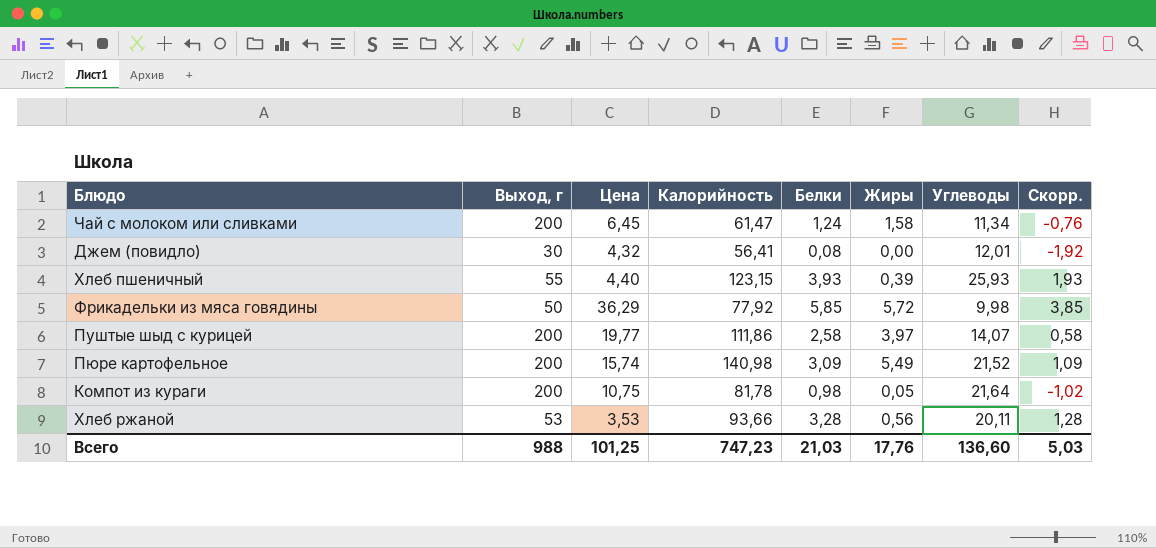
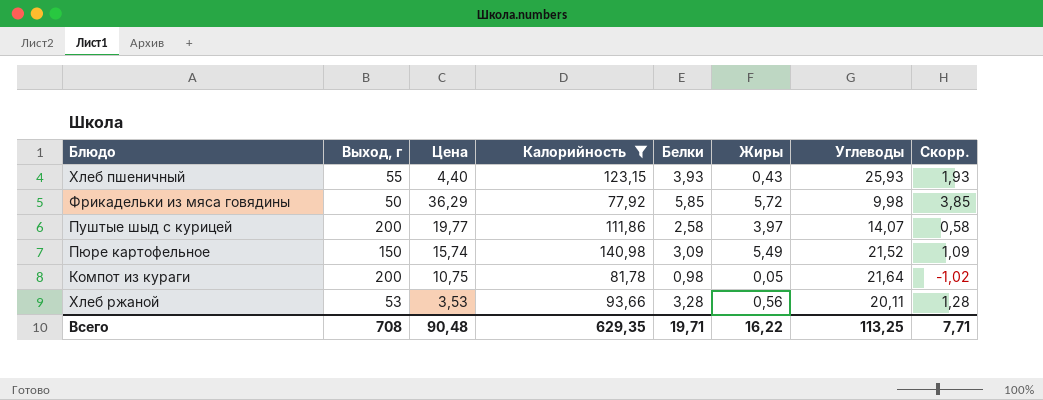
filter: none -> Калорийность >= 77,92
Хлеб пшеничный | Жиры: 0,39 -> 0,43
Пюре картофельное | Выход, г: 200 -> 150
Всего | Выход, г: 988 -> 708
Всего | Цена: 101,25 -> 90,48
Всего | Калорийность: 747,23 -> 629,35
Всего | Белки: 21,03 -> 19,71
Всего | Жиры: 17,76 -> 16,22
Всего | Углеводы: 136,60 -> 113,25
Всего | Скорр.: 5,03 -> 7,71

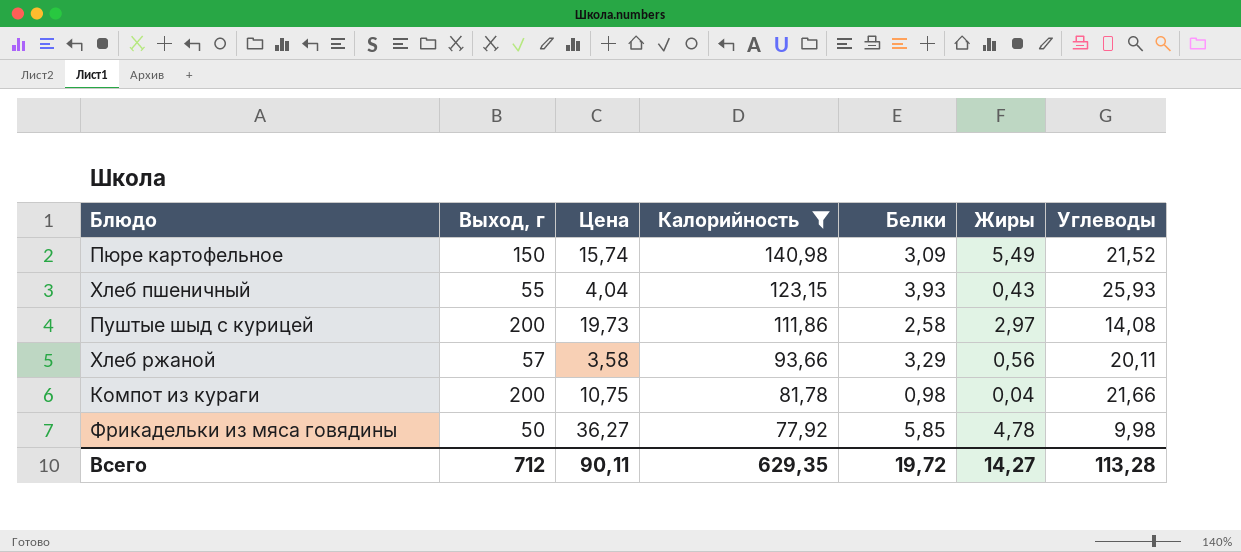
row order: none -> Калорийность descending
column Скорр. | formula: [Белки] - 2 -> none
Хлеб пшеничный | Цена: 4,40 -> 4,04
Пуштые шыд с курицей | Цена: 19,77 -> 19,73
Пуштые шыд с курицей | Жиры: 3,97 -> 2,97
Пуштые шыд с курицей | Углеводы: 14,07 -> 14,08
Хлеб ржаной | Выход, г: 53 -> 57
Хлеб ржаной | Цена: 3,53 -> 3,58
Хлеб ржаной | Белки: 3,28 -> 3,29
Компот из кураги | Жиры: 0,05 -> 0,04
Компот из кураги | Углеводы: 21,64 -> 21,66
Фрикадельки из мяса говядины | Цена: 36,29 -> 36,27
Фрикадельки из мяса говядины | Жиры: 5,72 -> 4,78
Всего | Выход, г: 708 -> 712
Всего | Цена: 90,48 -> 90,11
Всего | Белки: 19,71 -> 19,72
Всего | Жиры: 16,22 -> 14,27
Всего | Углеводы: 113,25 -> 113,28

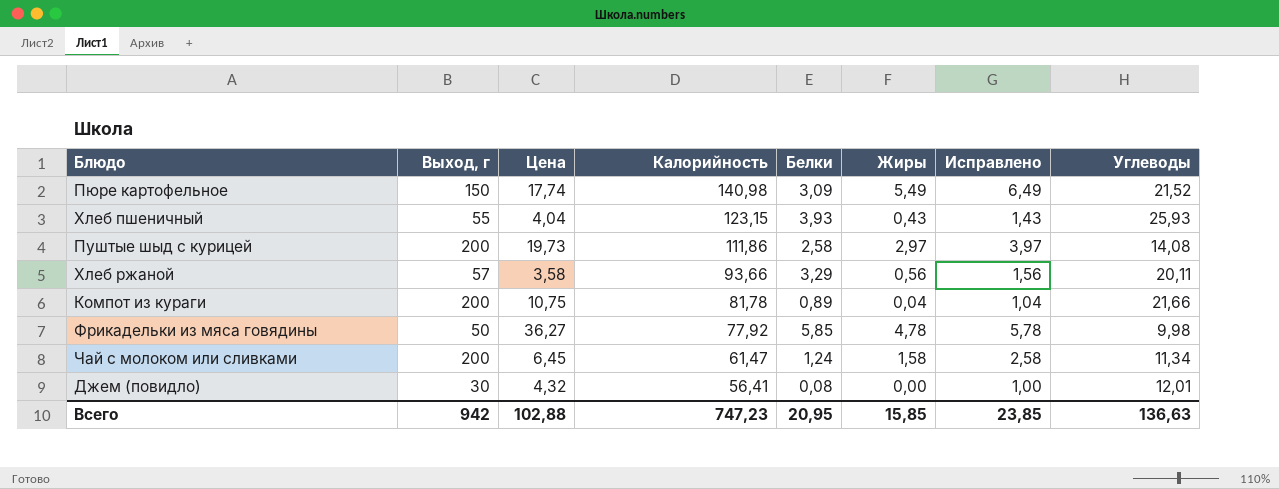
filter: Калорийность >= 77,92 -> none
column Исправлено | formula: none -> [Жиры] + 1
Пюре картофельное | Цена: 15,74 -> 17,74
Компот из кураги | Белки: 0,98 -> 0,89
Всего | Выход, г: 712 -> 942
Всего | Цена: 90,11 -> 102,88
Всего | Калорийность: 629,35 -> 747,23
Всего | Белки: 19,72 -> 20,95
Всего | Жиры: 14,27 -> 15,85
Всего | Углеводы: 113,28 -> 136,63

